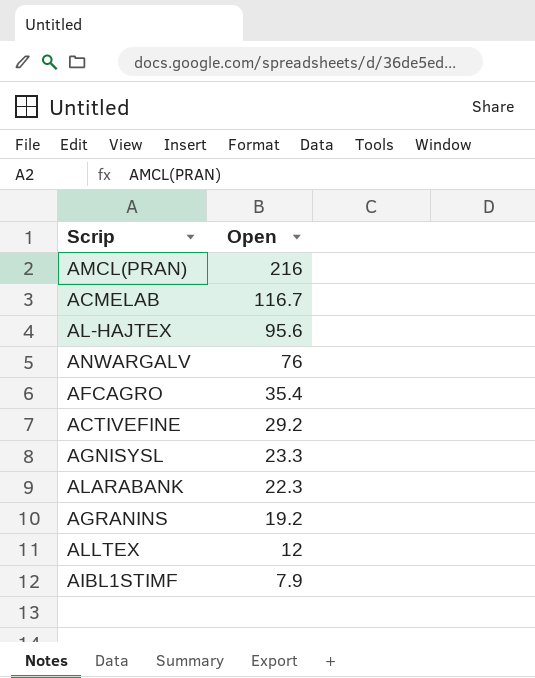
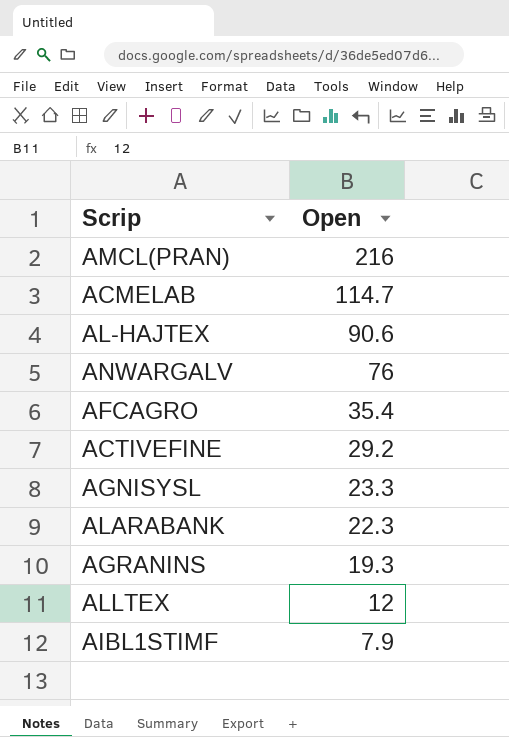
ACMELAB | Open: 116.7 -> 114.7
AL-HAJTEX | Open: 95.6 -> 90.6
AGRANINS | Open: 19.2 -> 19.3

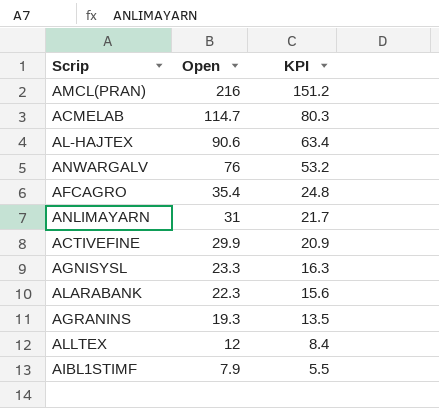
column KPI | formula: none -> [Open] * 0.7
row ANLIMAYARN: none -> 31 | 21.7
ACTIVEFINE | Open: 29.2 -> 29.9

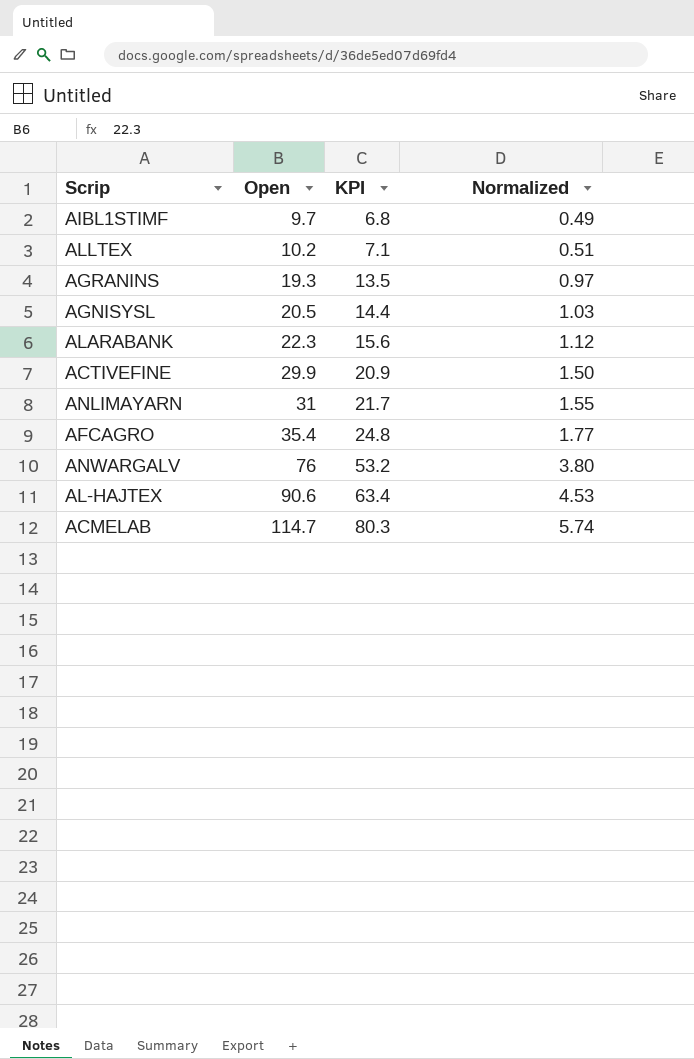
row order: Open descending -> Open ascending
column Normalized | formula: none -> [Open] * 0.05
row AMCL(PRAN): 216 | 151.2 -> none
AIBL1STIMF | Open: 7.9 -> 9.7
AIBL1STIMF | KPI: 5.5 -> 6.8
ALLTEX | Open: 12 -> 10.2
ALLTEX | KPI: 8.4 -> 7.1
AGNISYSL | Open: 23.3 -> 20.5
AGNISYSL | KPI: 16.3 -> 14.4

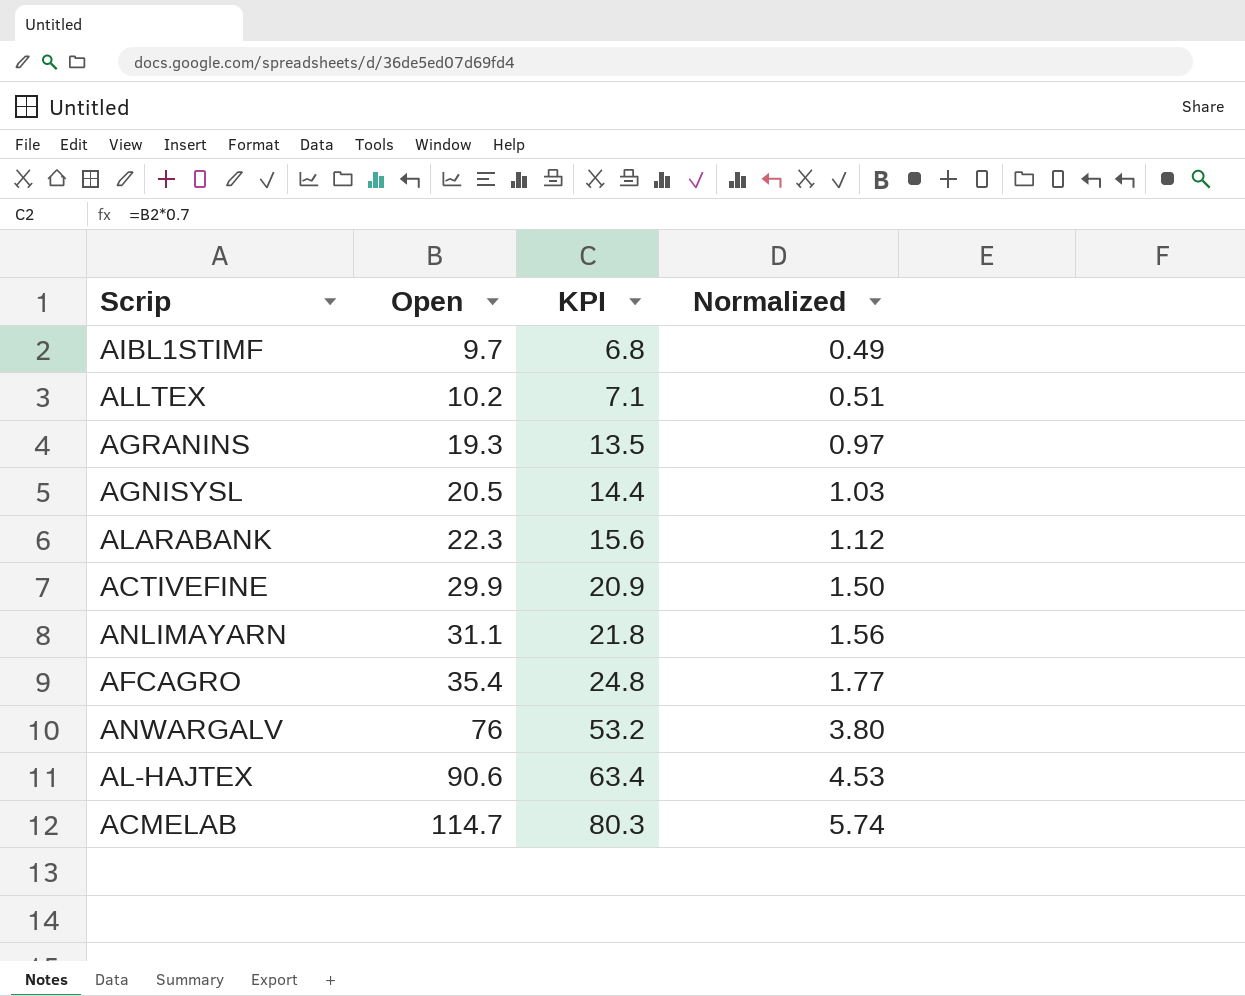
ANLIMAYARN | Open: 31 -> 31.1
ANLIMAYARN | KPI: 21.7 -> 21.8
ANLIMAYARN | Normalized: 1.55 -> 1.56

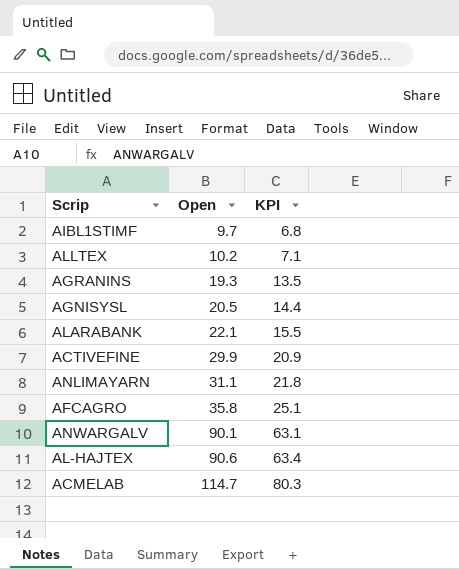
column Normalized | formula: [Open] * 0.05 -> none
ALARABANK | Open: 22.3 -> 22.1
ALARABANK | KPI: 15.6 -> 15.5
AFCAGRO | Open: 35.4 -> 35.8
AFCAGRO | KPI: 24.8 -> 25.1
ANWARGALV | Open: 76 -> 90.1
ANWARGALV | KPI: 53.2 -> 63.1

